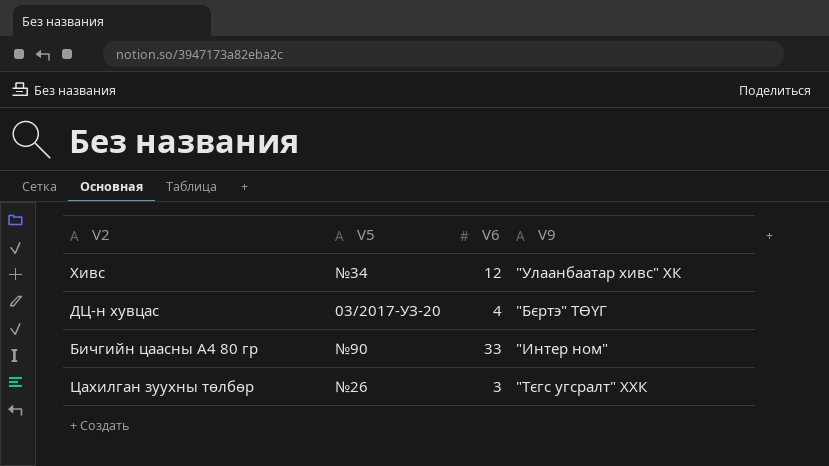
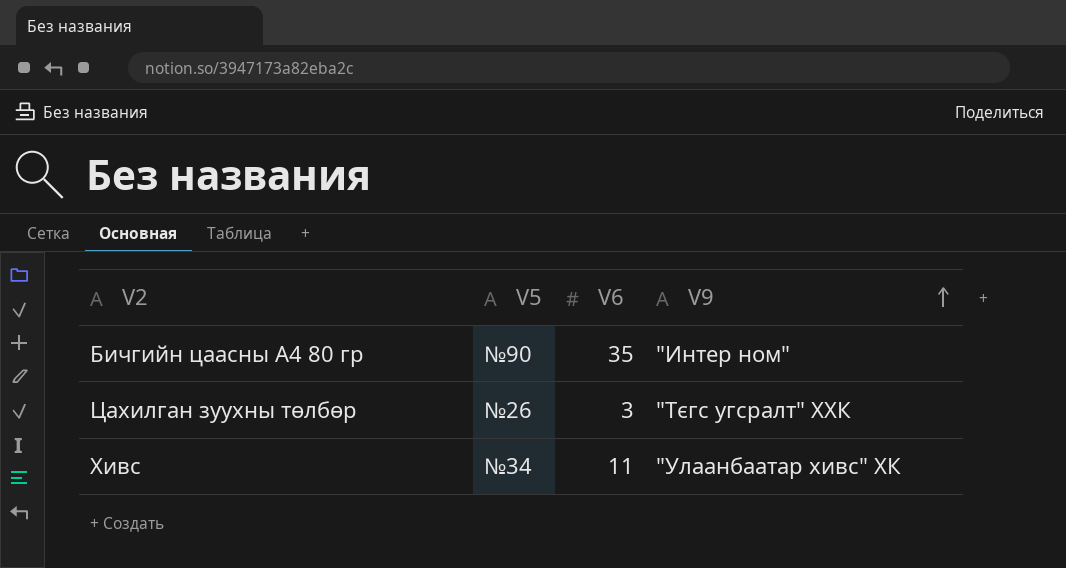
row order: none -> V9 ascending
row ДЦ-н хувцас: 03/2017-УЗ-20 | 4 | "Бєртэ" ТӨҮГ -> none
Бичгийн цаасны А4 80 гр | V6: 33 -> 35
Хивс | V6: 12 -> 11

